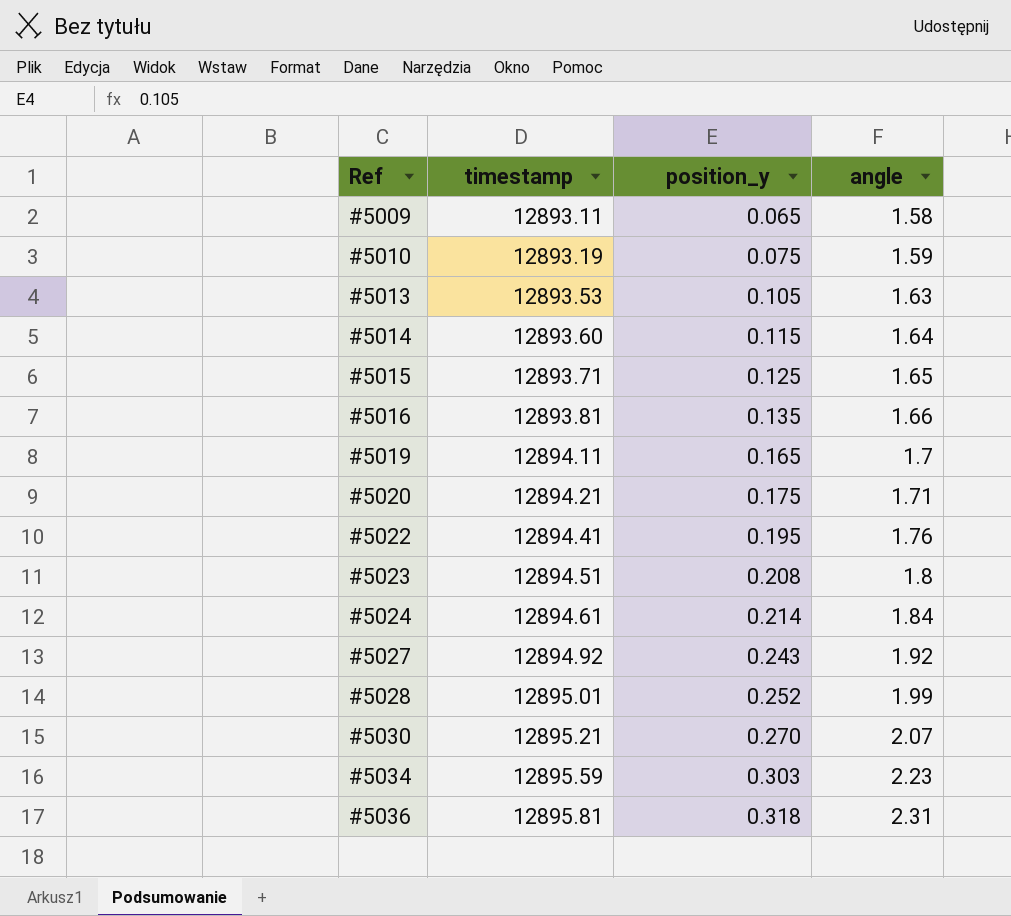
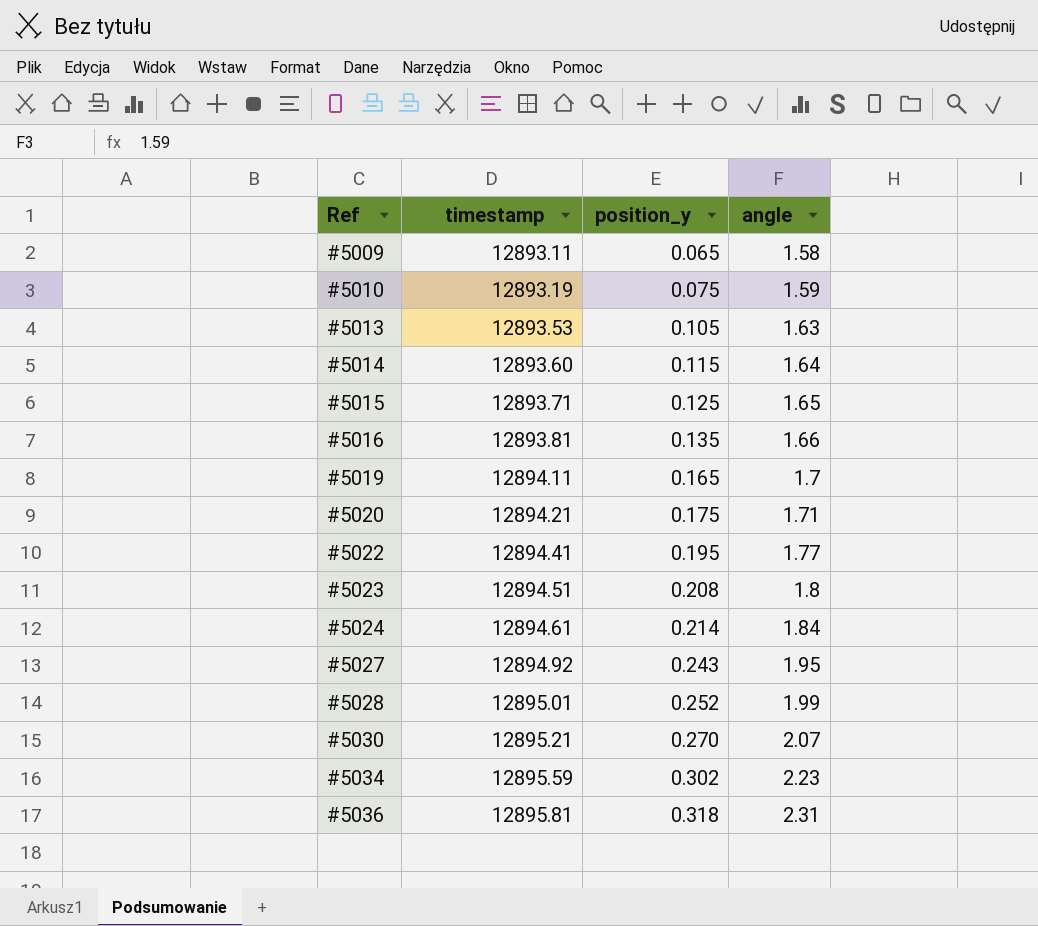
#5022 | angle: 1.76 -> 1.77
#5027 | angle: 1.92 -> 1.95
#5034 | position_y: 0.303 -> 0.302

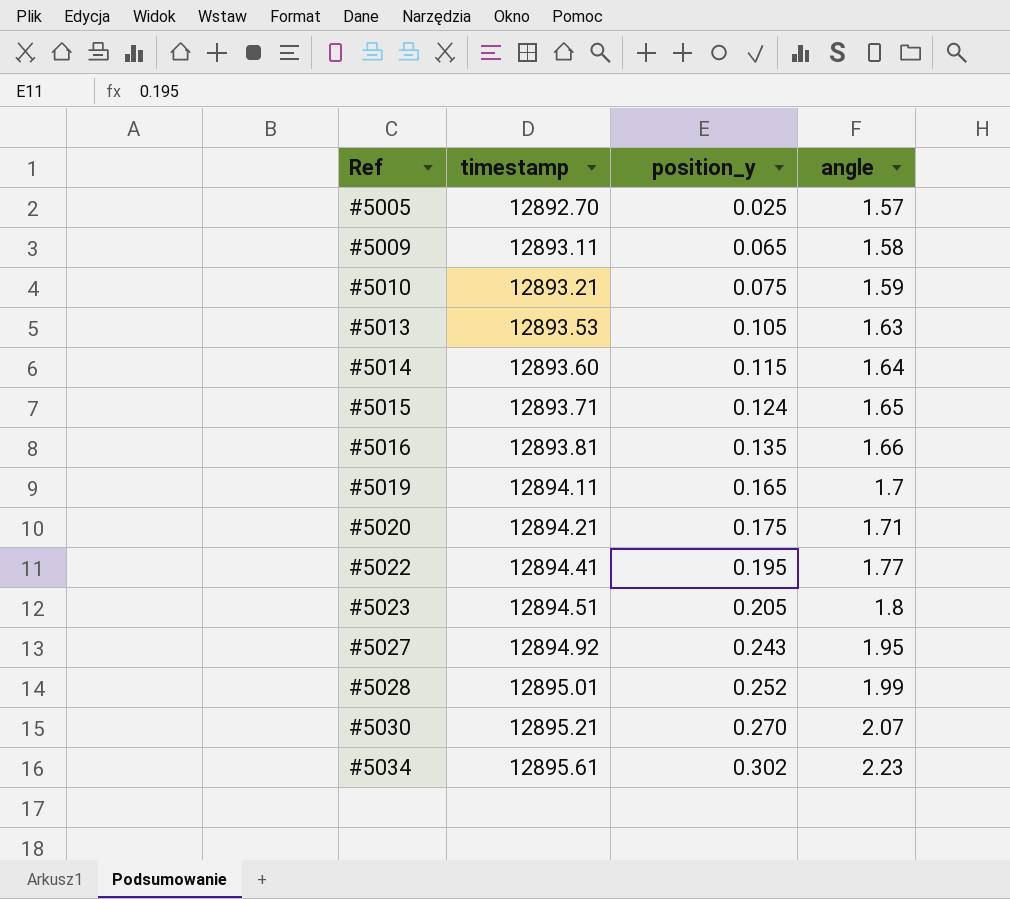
row #5024: 12894.61 | 0.214 | 1.84 -> none
row #5036: 12895.81 | 0.318 | 2.31 -> none
row #5005: none -> 12892.70 | 0.025 | 1.57
#5010 | timestamp: 12893.19 -> 12893.21
#5015 | position_y: 0.125 -> 0.124
#5023 | position_y: 0.208 -> 0.205
#5034 | timestamp: 12895.59 -> 12895.61

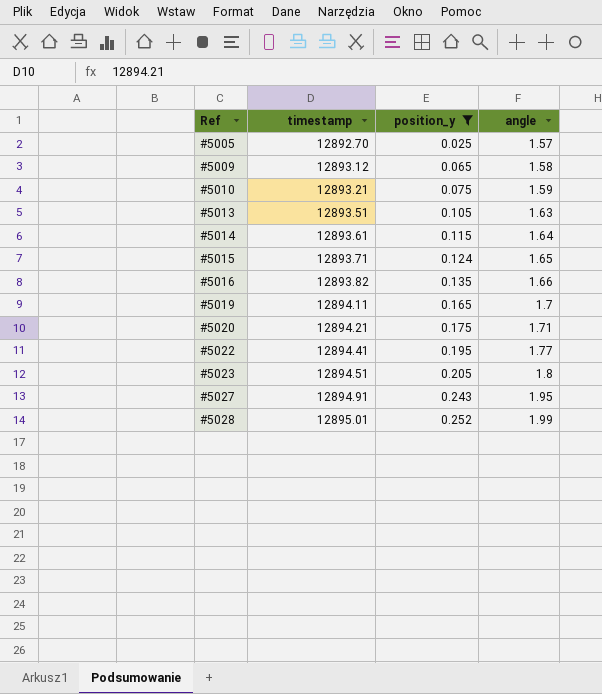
filter: none -> position_y <= 0.252
#5009 | timestamp: 12893.11 -> 12893.12
#5013 | timestamp: 12893.53 -> 12893.51
#5014 | timestamp: 12893.60 -> 12893.61
#5016 | timestamp: 12893.81 -> 12893.82
#5027 | timestamp: 12894.92 -> 12894.91

